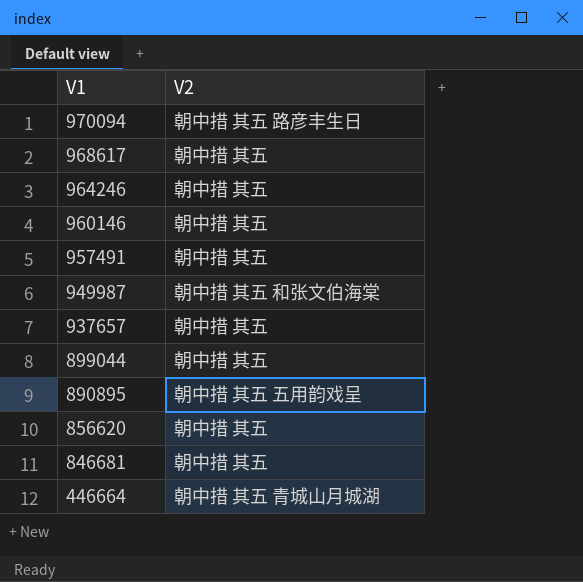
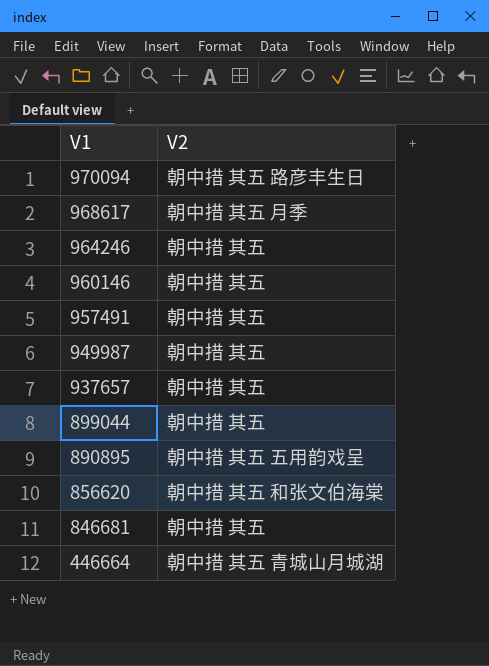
968617 | V2: 朝中措 其五 -> 朝中措 其五 月季
949987 | V2: 朝中措 其五 和张文伯海棠 -> 朝中措 其五
856620 | V2: 朝中措 其五 -> 朝中措 其五 和张文伯海棠

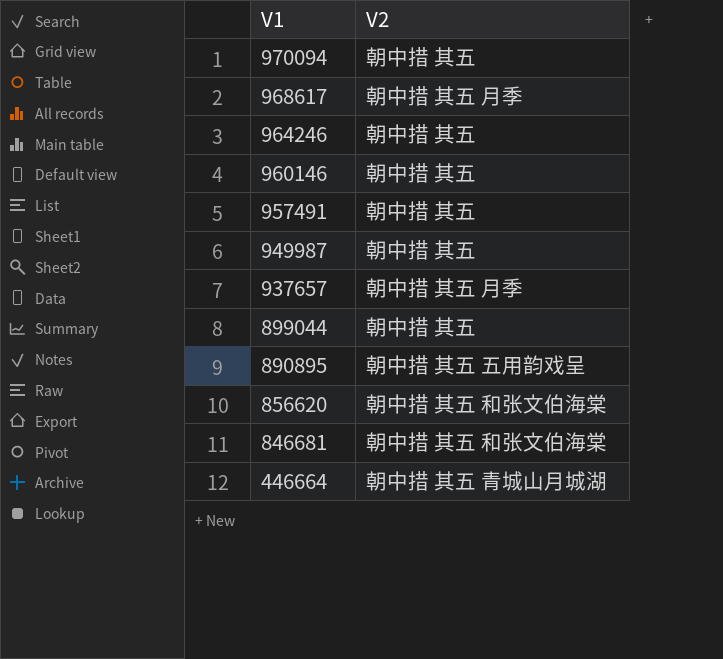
970094 | V2: 朝中措 其五 路彦丰生日 -> 朝中措 其五
937657 | V2: 朝中措 其五 -> 朝中措 其五 月季
846681 | V2: 朝中措 其五 -> 朝中措 其五 和张文伯海棠

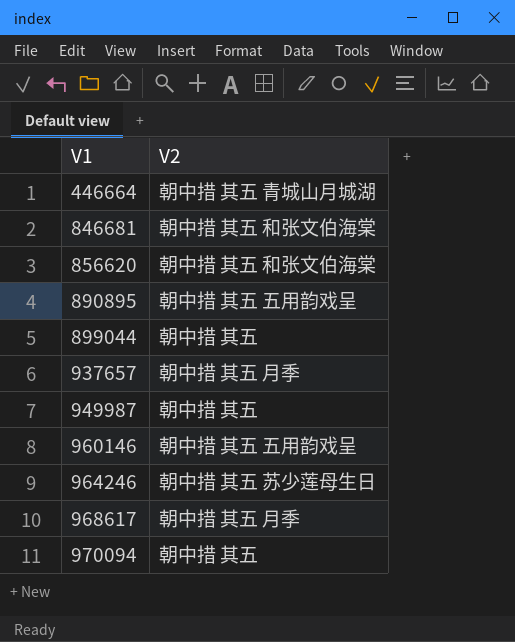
row order: V1 descending -> V1 ascending
row 957491: 朝中措 其五 -> none
960146 | V2: 朝中措 其五 -> 朝中措 其五 五用韵戏呈
964246 | V2: 朝中措 其五 -> 朝中措 其五 苏少莲母生日

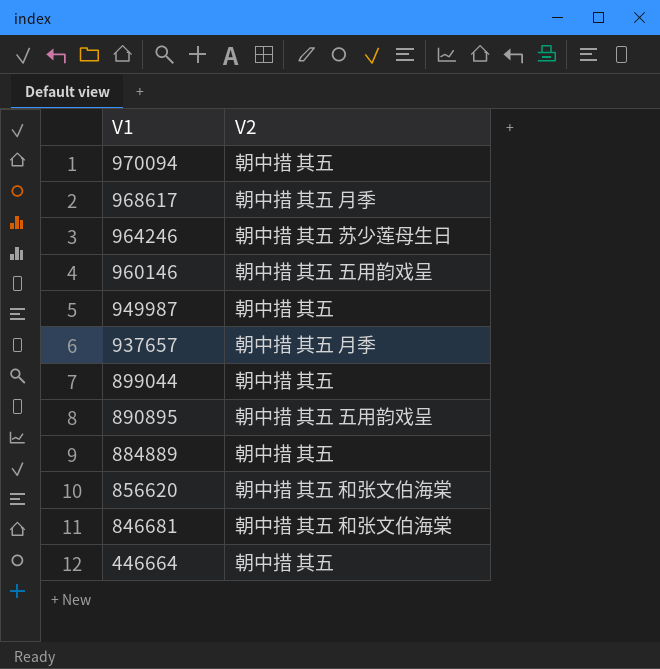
row order: V1 ascending -> V1 descending
row 884889: none -> 朝中措 其五
446664 | V2: 朝中措 其五 青城山月城湖 -> 朝中措 其五

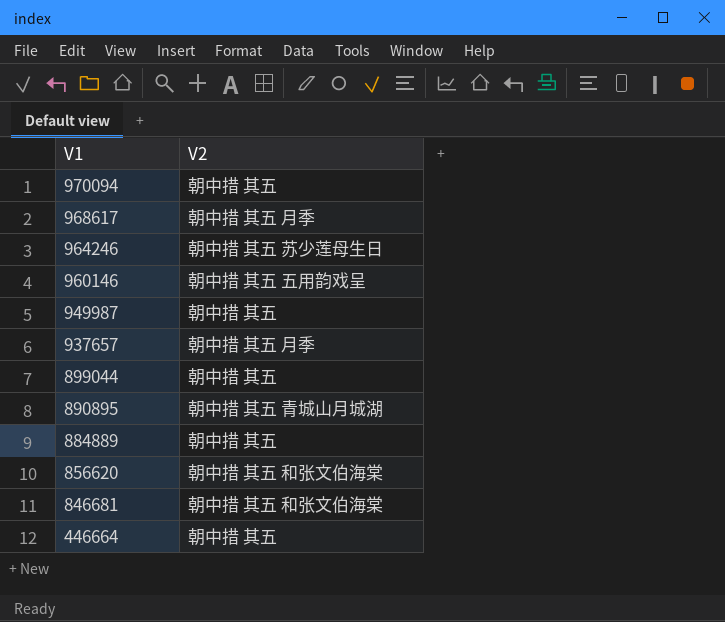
890895 | V2: 朝中措 其五 五用韵戏呈 -> 朝中措 其五 青城山月城湖

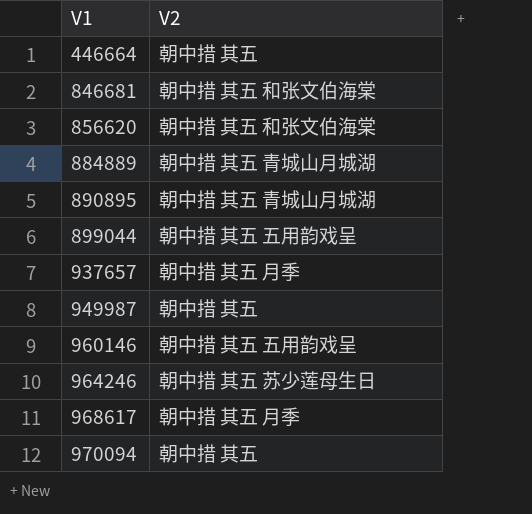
row order: V1 descending -> V1 ascending
884889 | V2: 朝中措 其五 -> 朝中措 其五 青城山月城湖
899044 | V2: 朝中措 其五 -> 朝中措 其五 五用韵戏呈

